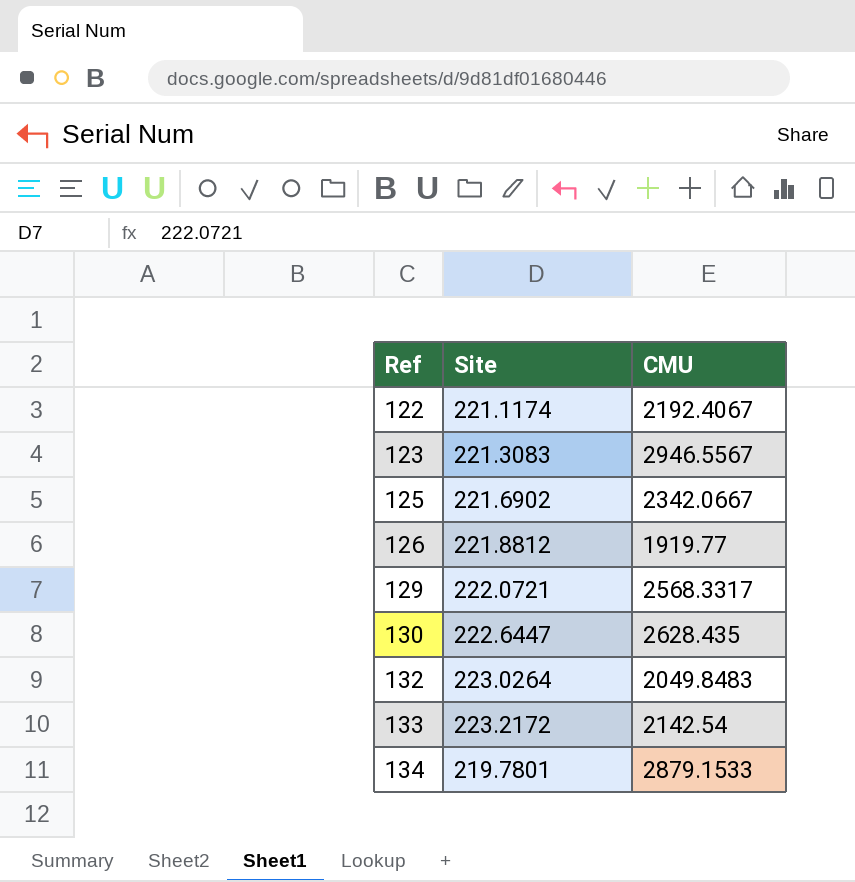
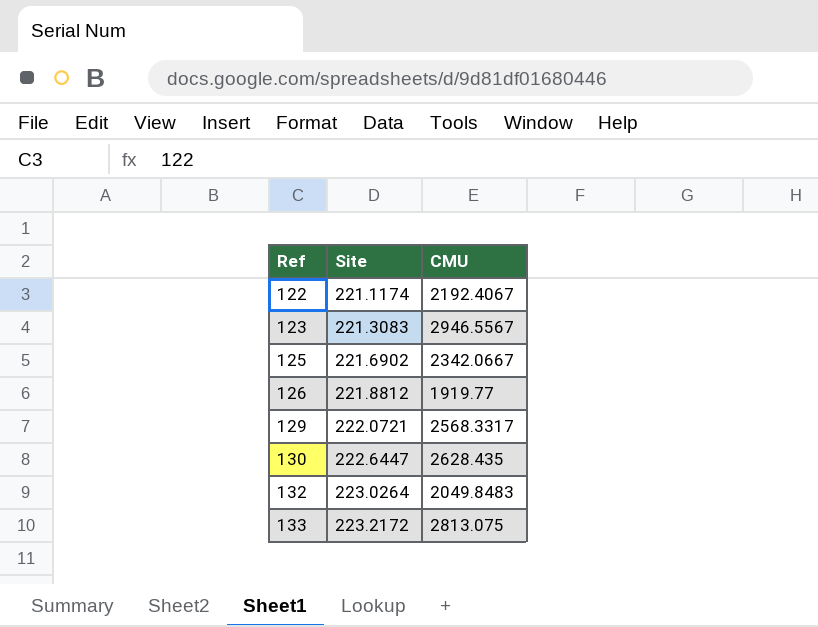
row 134: 219.7801 | 2879.1533 -> none
133 | CMU: 2142.54 -> 2813.075

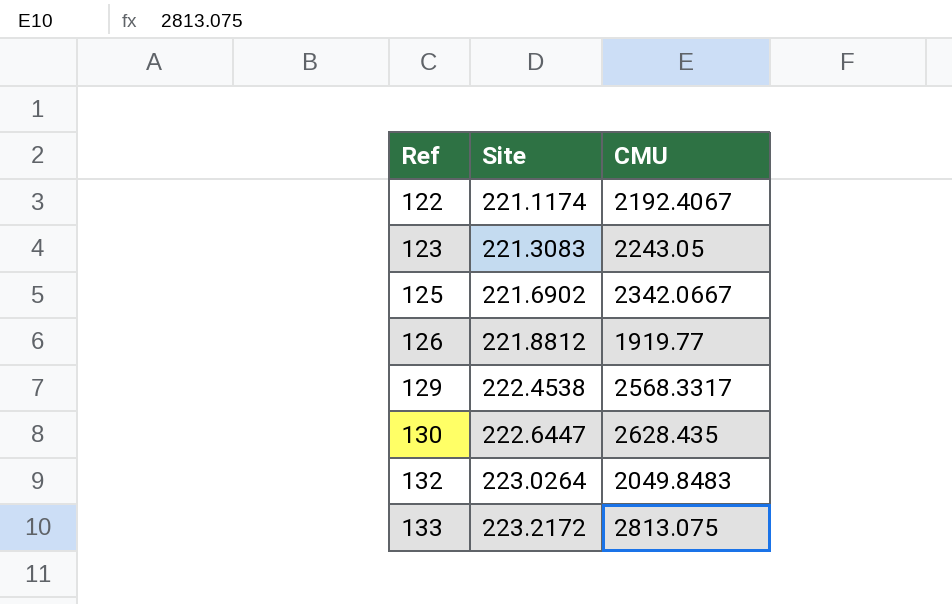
123 | CMU: 2946.5567 -> 2243.05
129 | Site: 222.0721 -> 222.4538

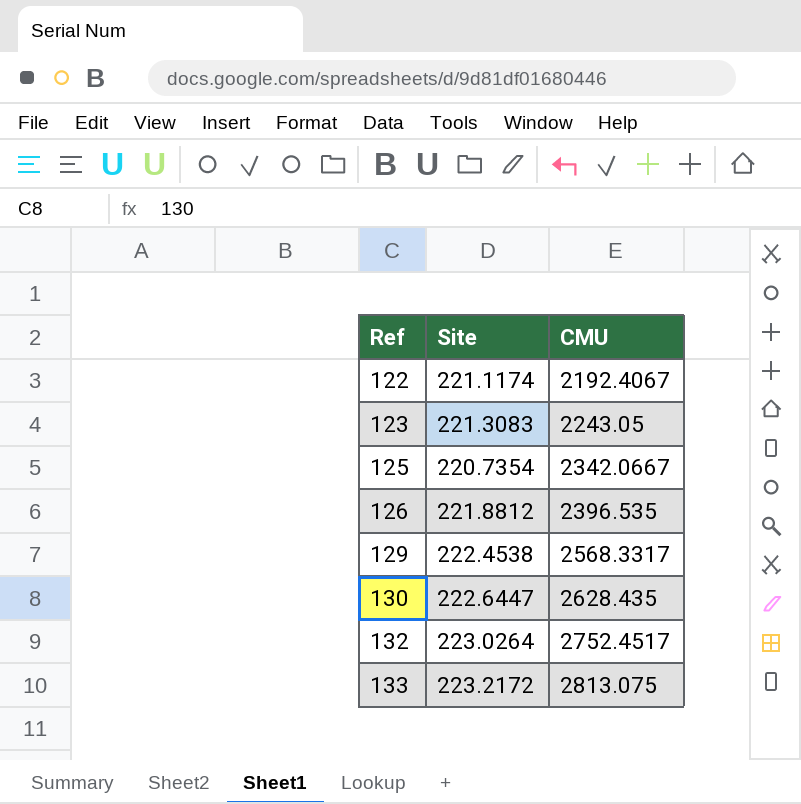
125 | Site: 221.6902 -> 220.7354
126 | CMU: 1919.77 -> 2396.535
132 | CMU: 2049.8483 -> 2752.4517

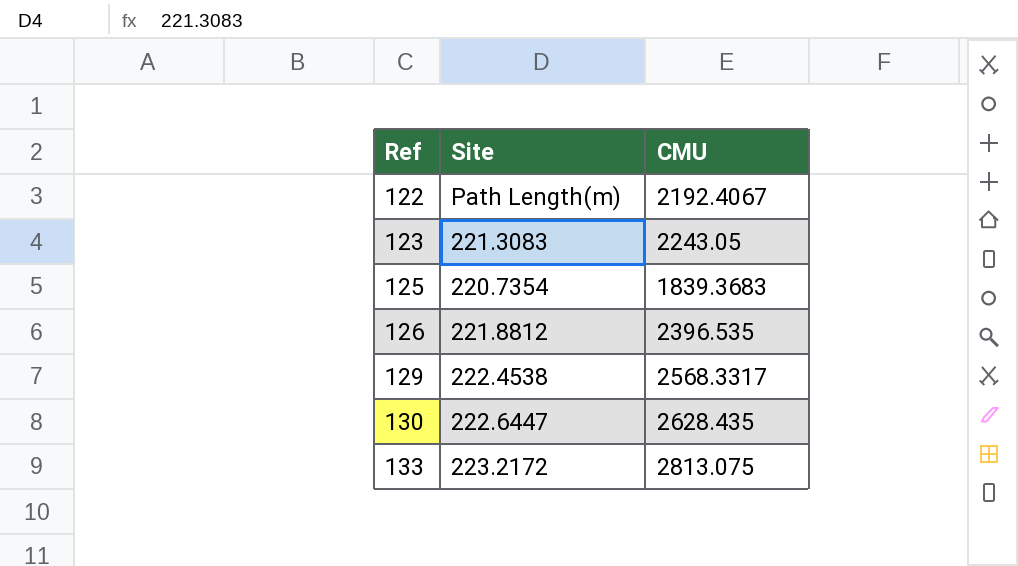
row 132: 223.0264 | 2752.4517 -> none
122 | Site: 221.1174 -> Path Length(m)
125 | CMU: 2342.0667 -> 1839.3683

